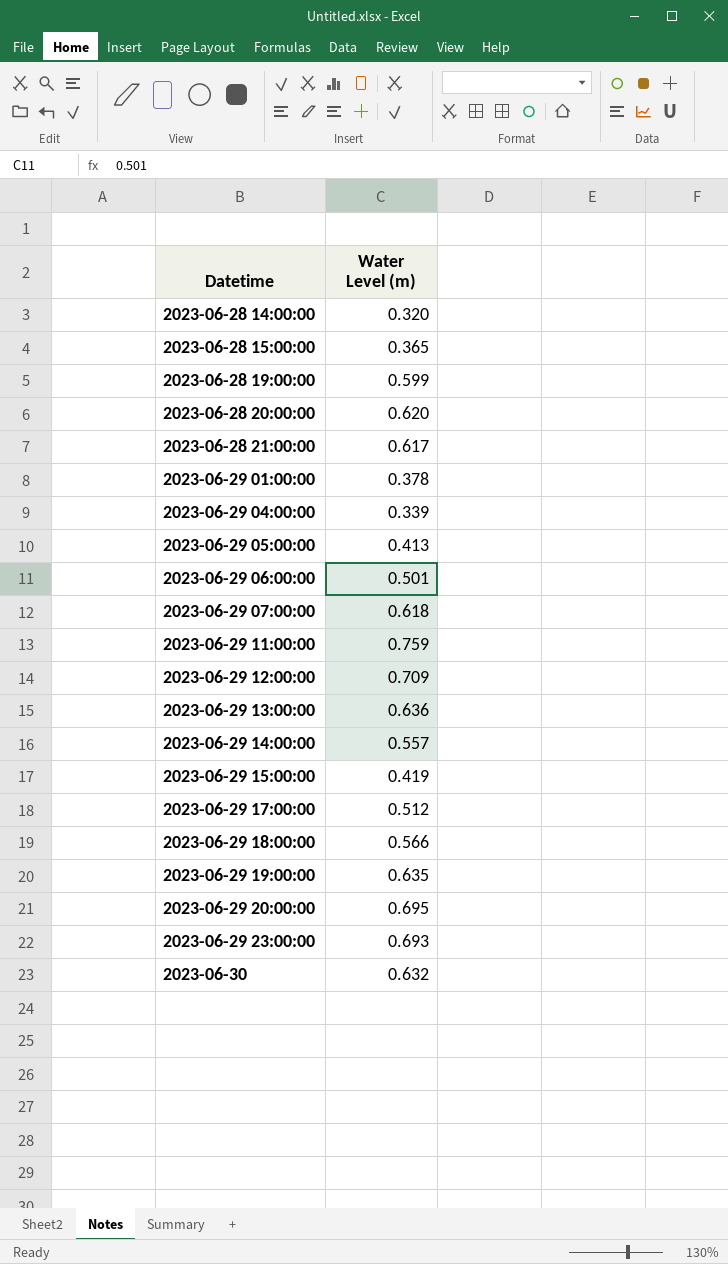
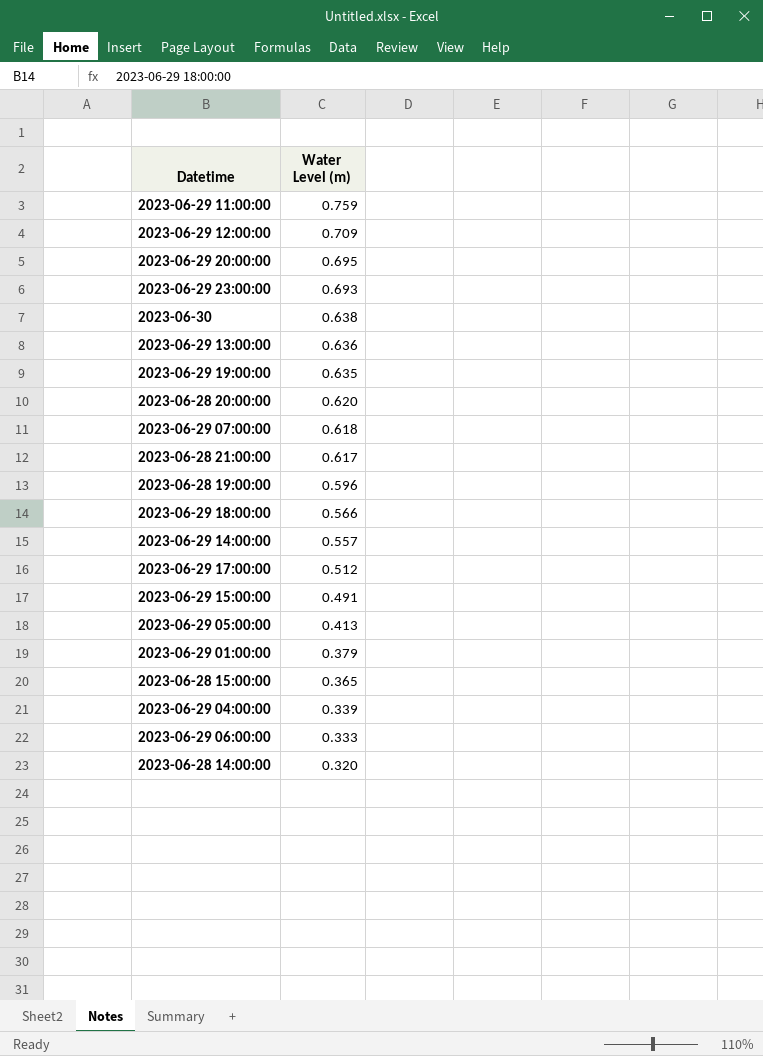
row order: Datetime ascending -> Water Level (m) descending
2023-06-30 | Water Level (m): 0.632 -> 0.638
2023-06-28 19:00:00 | Water Level (m): 0.599 -> 0.596
2023-06-29 15:00:00 | Water Level (m): 0.419 -> 0.491
2023-06-29 01:00:00 | Water Level (m): 0.378 -> 0.379
2023-06-29 06:00:00 | Water Level (m): 0.501 -> 0.333

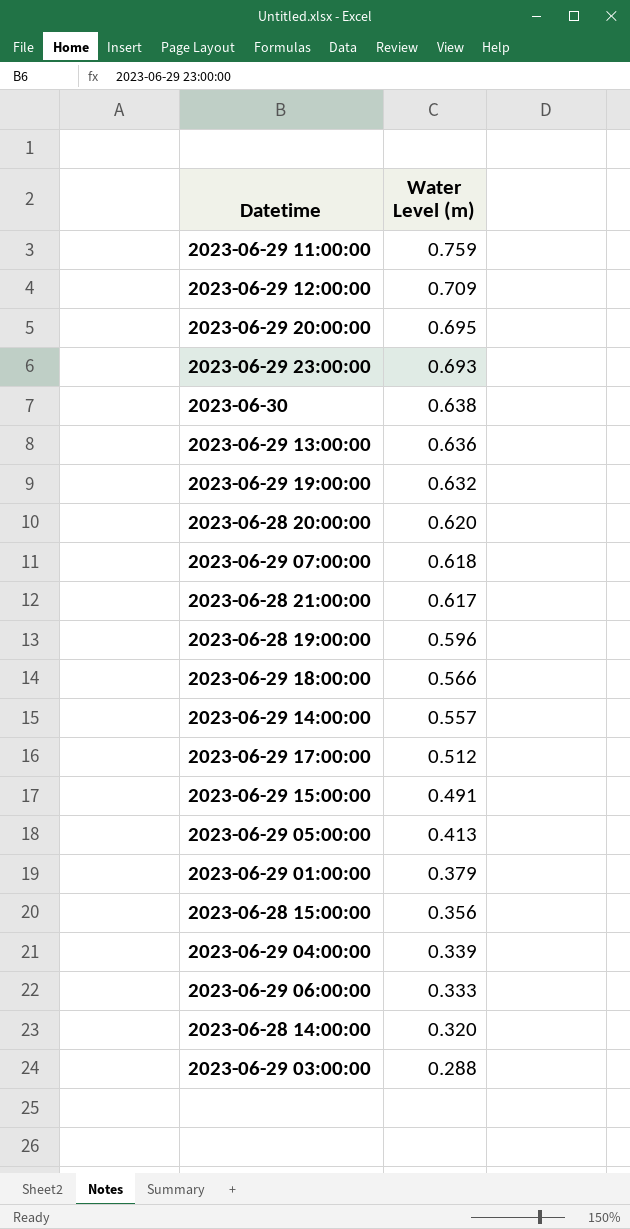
2023-06-29 19:00:00 | Water Level (m): 0.635 -> 0.632
2023-06-28 15:00:00 | Water Level (m): 0.365 -> 0.356
row 2023-06-29 03:00:00: none -> 0.288

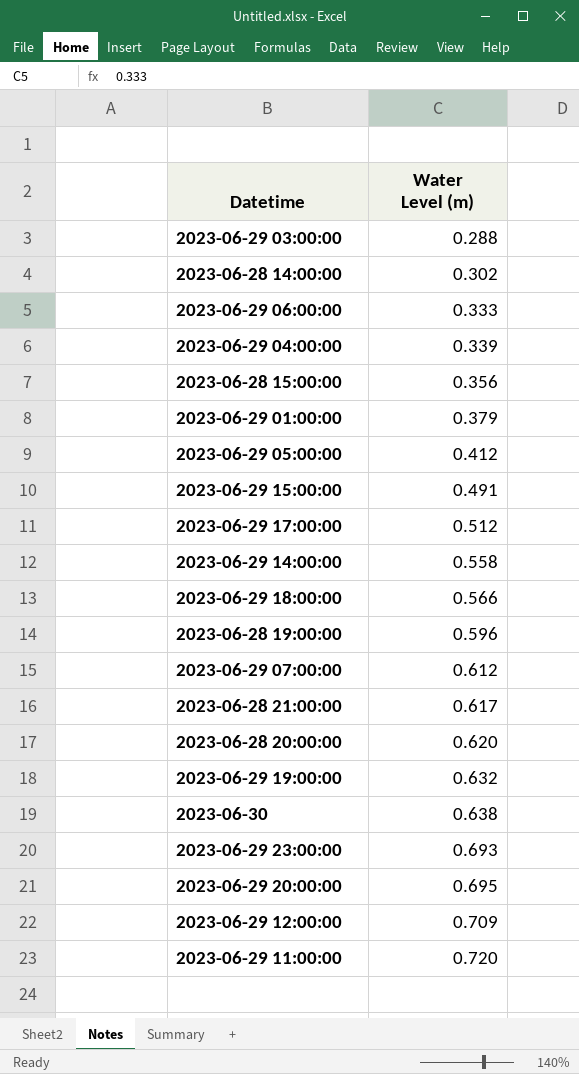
row order: Water Level (m) descending -> Water Level (m) ascending
row 2023-06-29 13:00:00: 0.636 -> none
2023-06-28 14:00:00 | Water Level (m): 0.320 -> 0.302
2023-06-29 05:00:00 | Water Level (m): 0.413 -> 0.412
2023-06-29 14:00:00 | Water Level (m): 0.557 -> 0.558
2023-06-29 07:00:00 | Water Level (m): 0.618 -> 0.612
2023-06-29 11:00:00 | Water Level (m): 0.759 -> 0.720

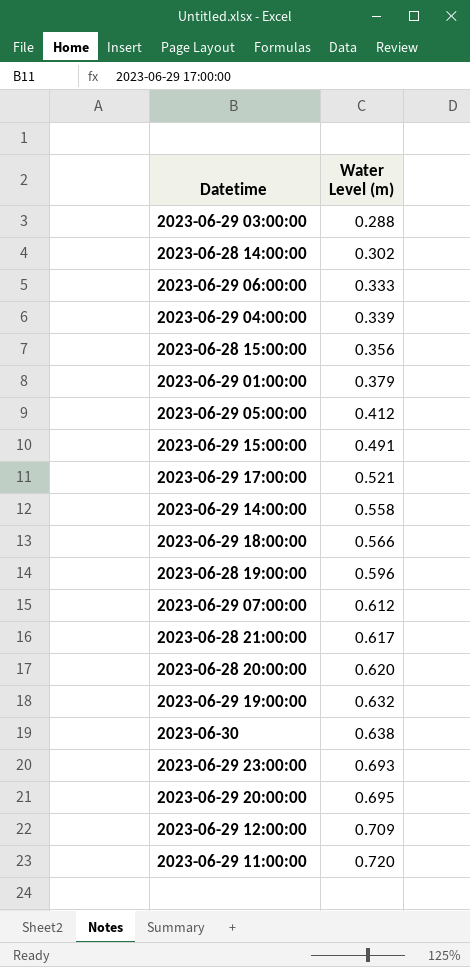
2023-06-29 17:00:00 | Water Level (m): 0.512 -> 0.521

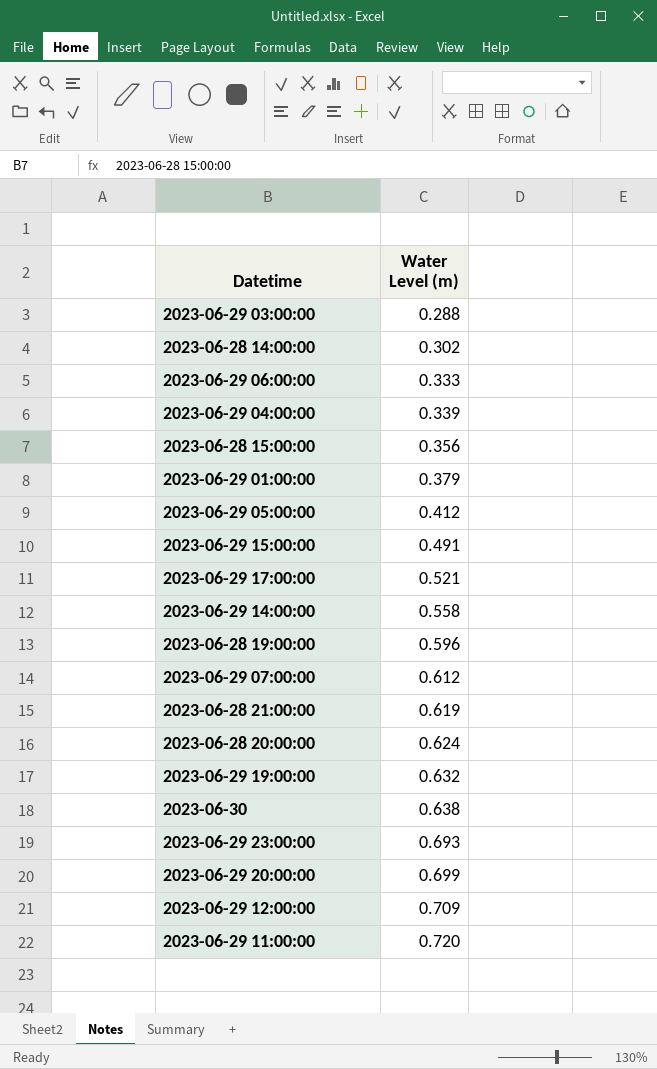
row 2023-06-29 18:00:00: 0.566 -> none
2023-06-28 21:00:00 | Water Level (m): 0.617 -> 0.619
2023-06-28 20:00:00 | Water Level (m): 0.620 -> 0.624
2023-06-29 20:00:00 | Water Level (m): 0.695 -> 0.699

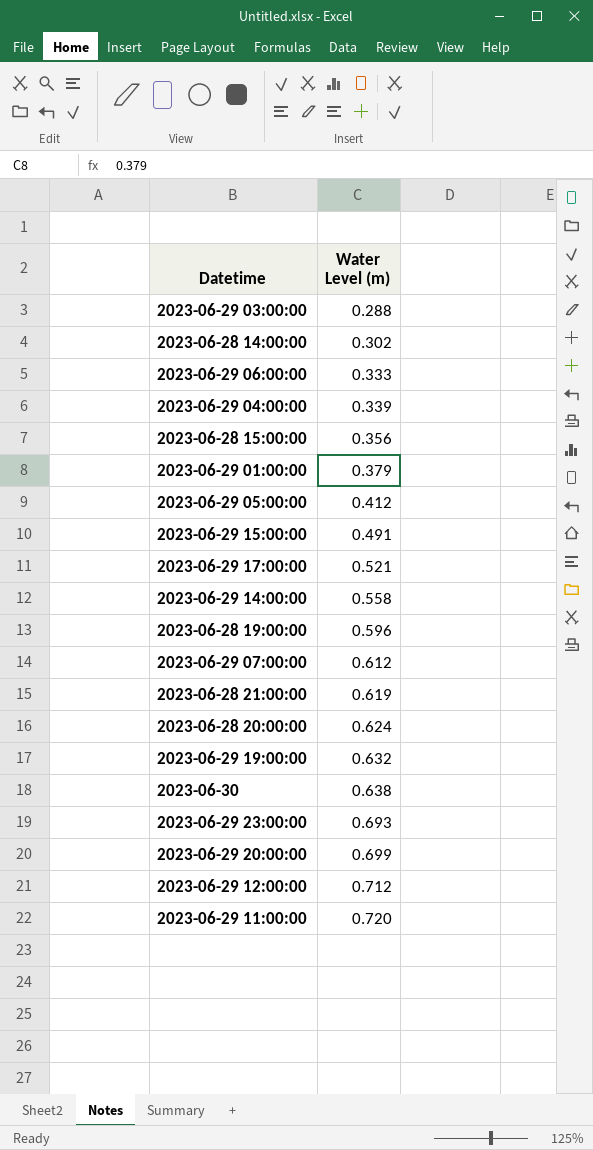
2023-06-29 12:00:00 | Water Level (m): 0.709 -> 0.712

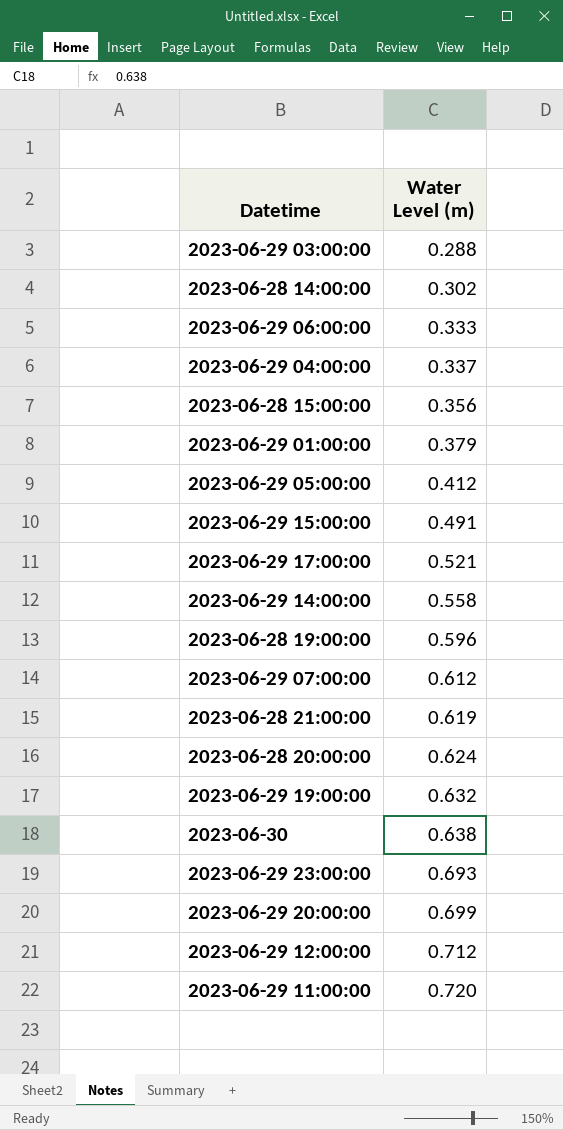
2023-06-29 04:00:00 | Water Level (m): 0.339 -> 0.337

